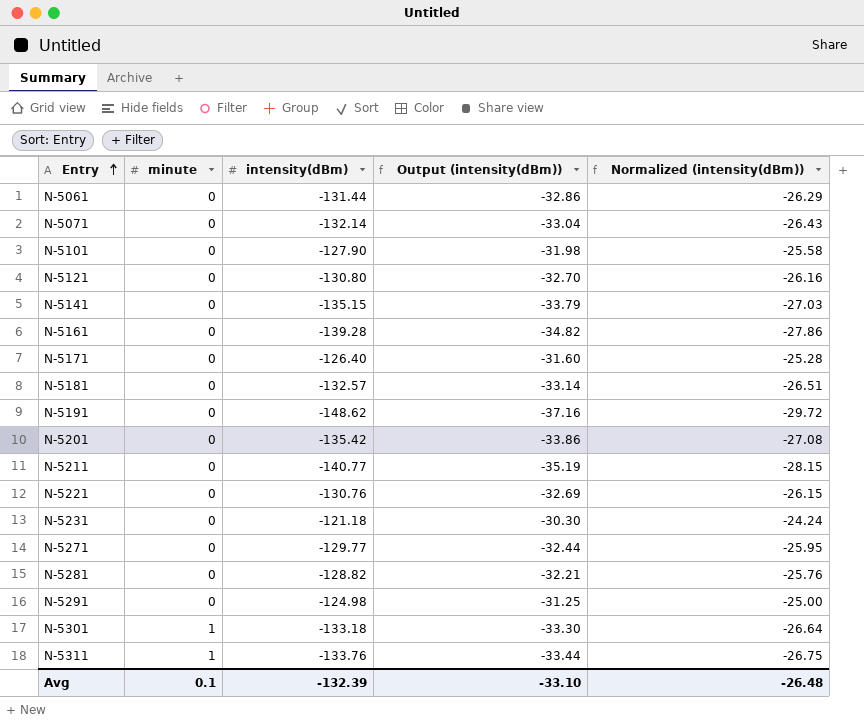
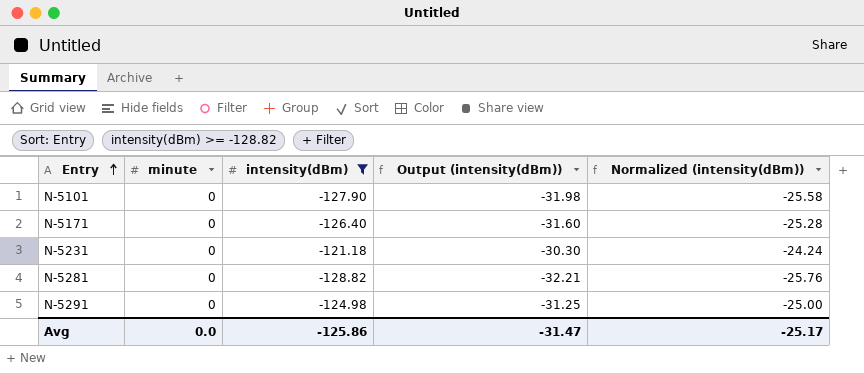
filter: none -> intensity(dBm) >= -128.82
Avg | minute: 0.1 -> 0.0
Avg | intensity(dBm): -132.39 -> -125.86
Avg | Output (intensity(dBm)): -33.10 -> -31.47
Avg | Normalized (intensity(dBm)): -26.48 -> -25.17

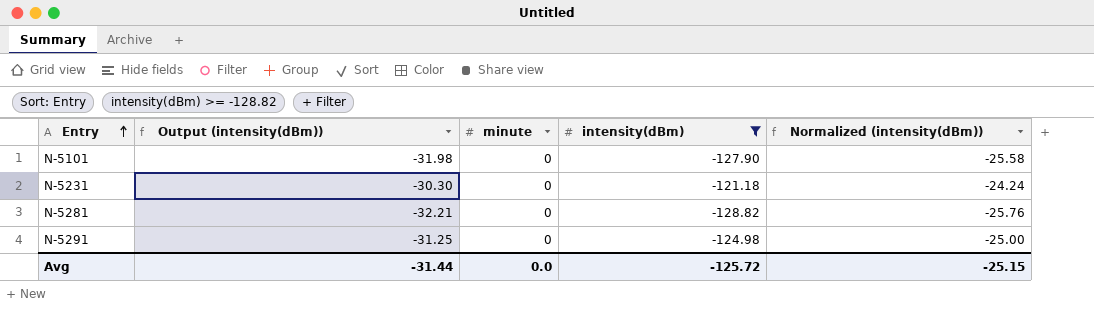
column Output (intensity(dBm)) | position: 4 -> 2
row N-5171: 0 | -126.40 | -31.60 | -25.28 -> none
Avg | Output (intensity(dBm)): -31.47 -> -31.44
Avg | intensity(dBm): -125.86 -> -125.72
Avg | Normalized (intensity(dBm)): -25.17 -> -25.15

